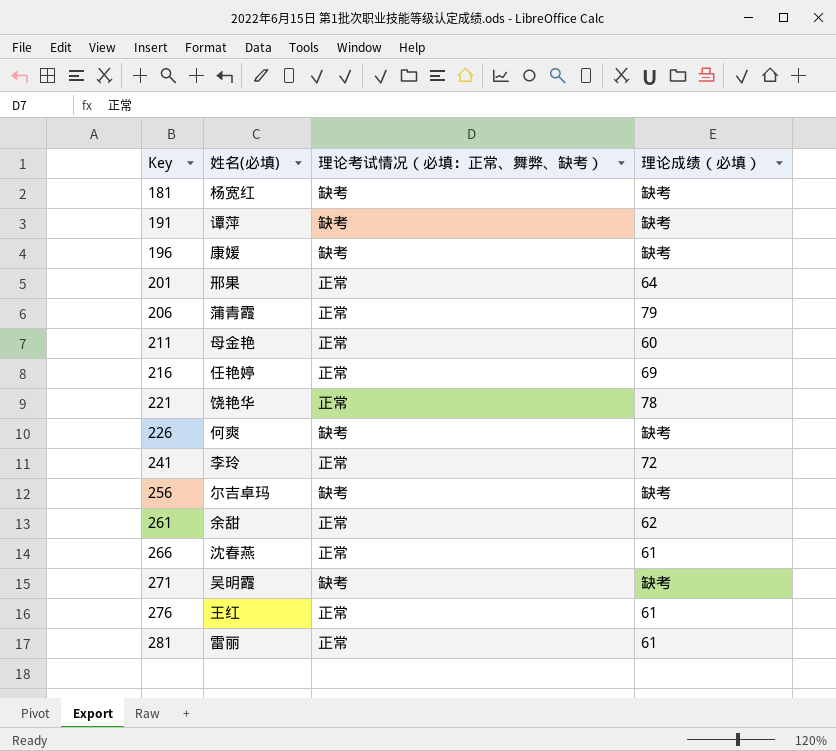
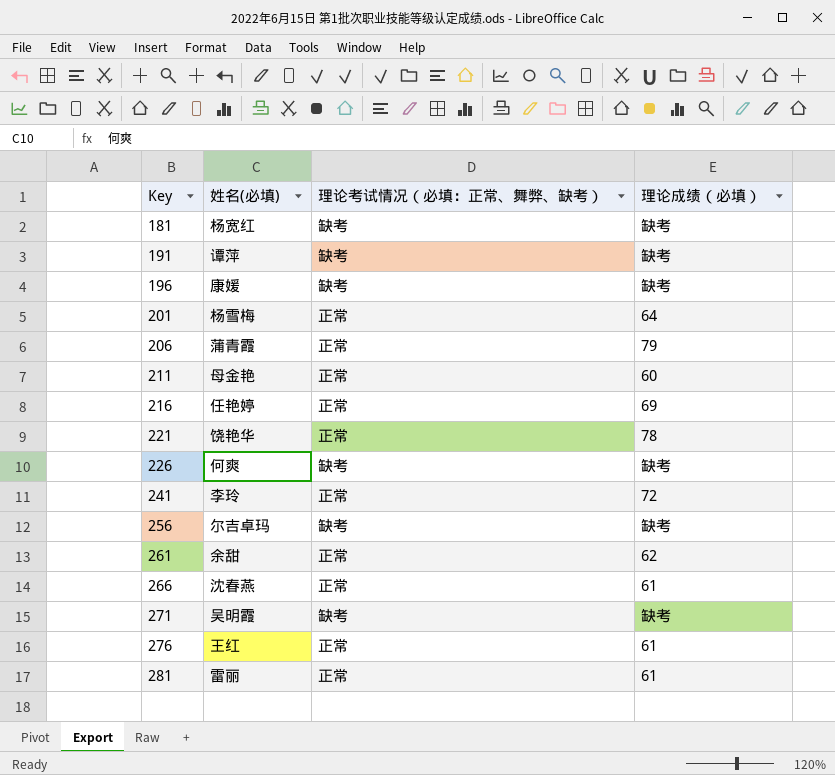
201 | 姓名(必填): 邢果 -> 杨雪梅

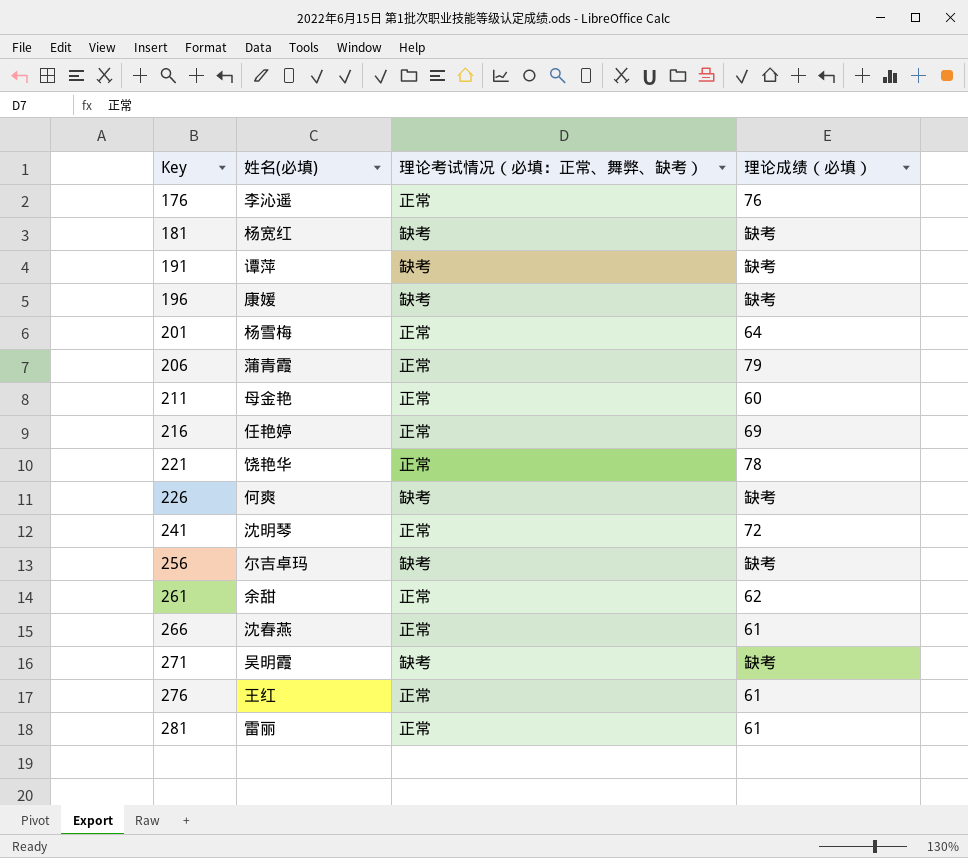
row 176: none -> 李沁遥 | 正常 | 76
241 | 姓名(必填): 李玲 -> 沈明琴

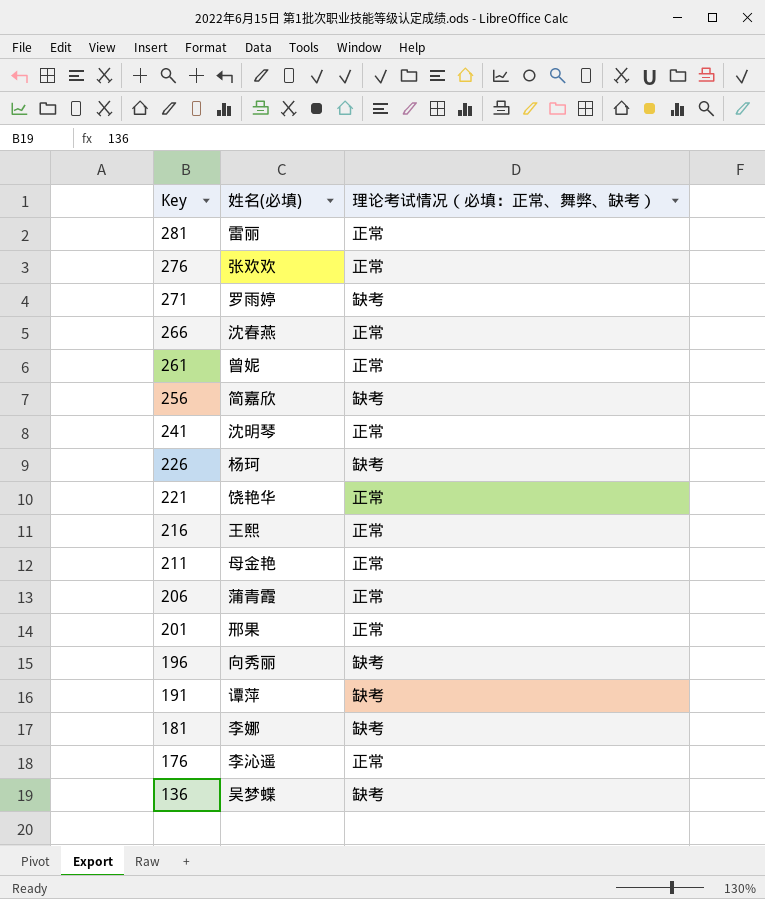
row order: Key ascending -> Key descending
column 理论成绩（必填） | position: 4 -> none
276 | 姓名(必填): 王红 -> 张欢欢
271 | 姓名(必填): 吴明霞 -> 罗雨婷
261 | 姓名(必填): 余甜 -> 曾妮
256 | 姓名(必填): 尔吉卓玛 -> 简嘉欣
226 | 姓名(必填): 何爽 -> 杨珂
216 | 姓名(必填): 任艳婷 -> 王熙
201 | 姓名(必填): 杨雪梅 -> 邢果
196 | 姓名(必填): 康媛 -> 向秀丽
181 | 姓名(必填): 杨宽红 -> 李娜
row 136: none -> 吴梦蝶 | 缺考

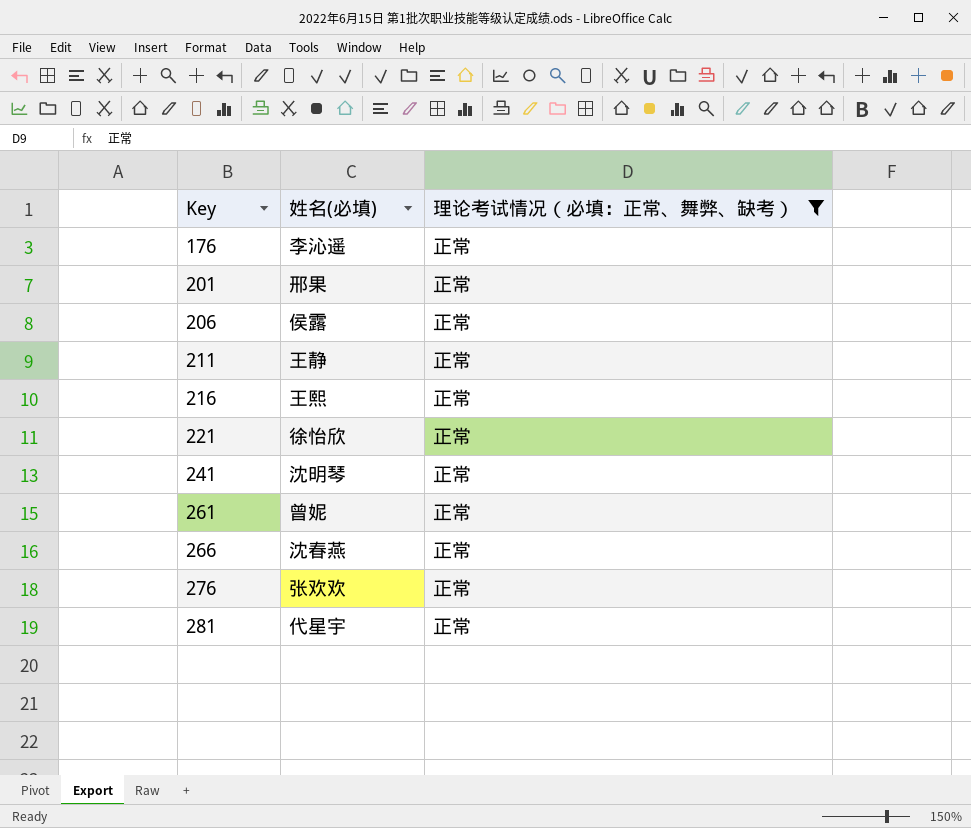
filter: none -> 理论考试情况（必填：正常、舞弊、缺考） = 正常
row order: Key descending -> Key ascending
206 | 姓名(必填): 蒲青霞 -> 侯露
211 | 姓名(必填): 母金艳 -> 王静
221 | 姓名(必填): 饶艳华 -> 徐怡欣
281 | 姓名(必填): 雷丽 -> 代星宇

